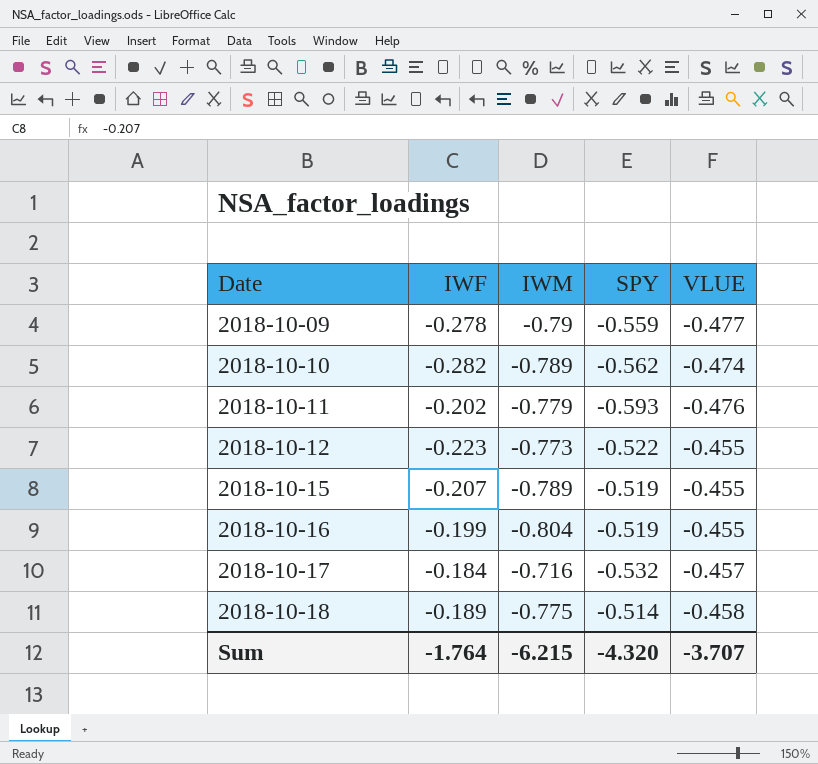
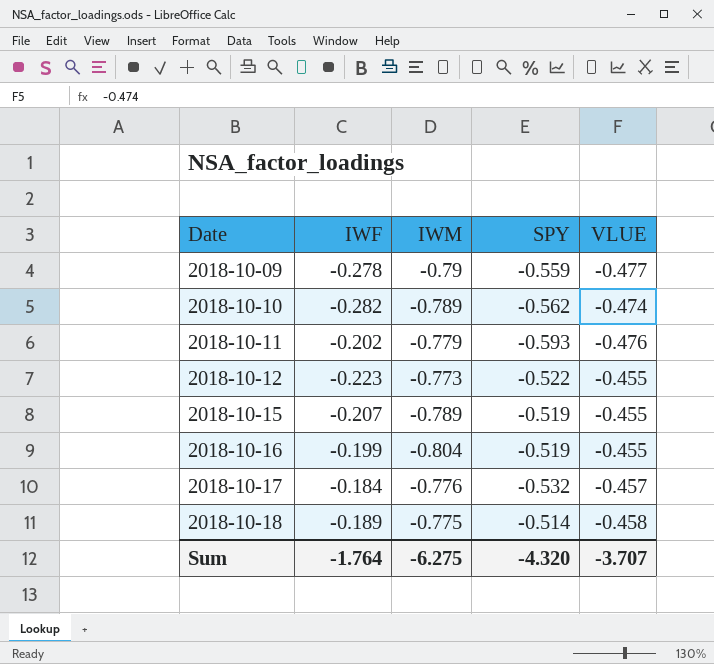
2018-10-17 | IWM: -0.716 -> -0.776
Sum | IWM: -6.215 -> -6.275

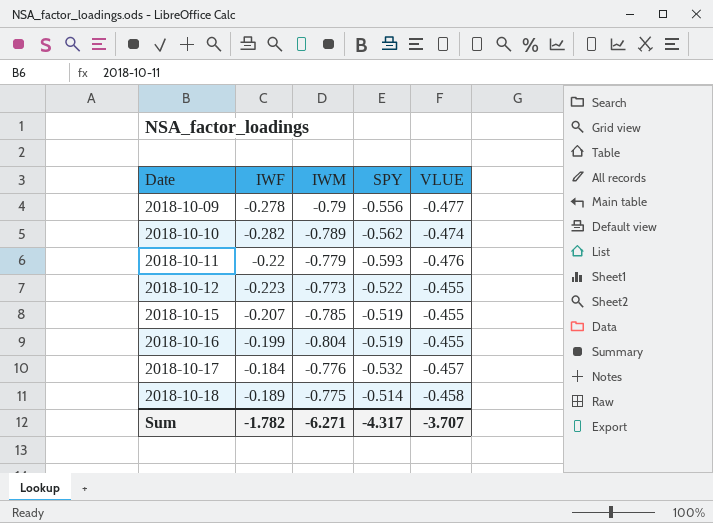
2018-10-09 | SPY: -0.559 -> -0.556
2018-10-11 | IWF: -0.202 -> -0.22
2018-10-15 | IWM: -0.789 -> -0.785
Sum | IWF: -1.764 -> -1.782
Sum | IWM: -6.275 -> -6.271
Sum | SPY: -4.320 -> -4.317

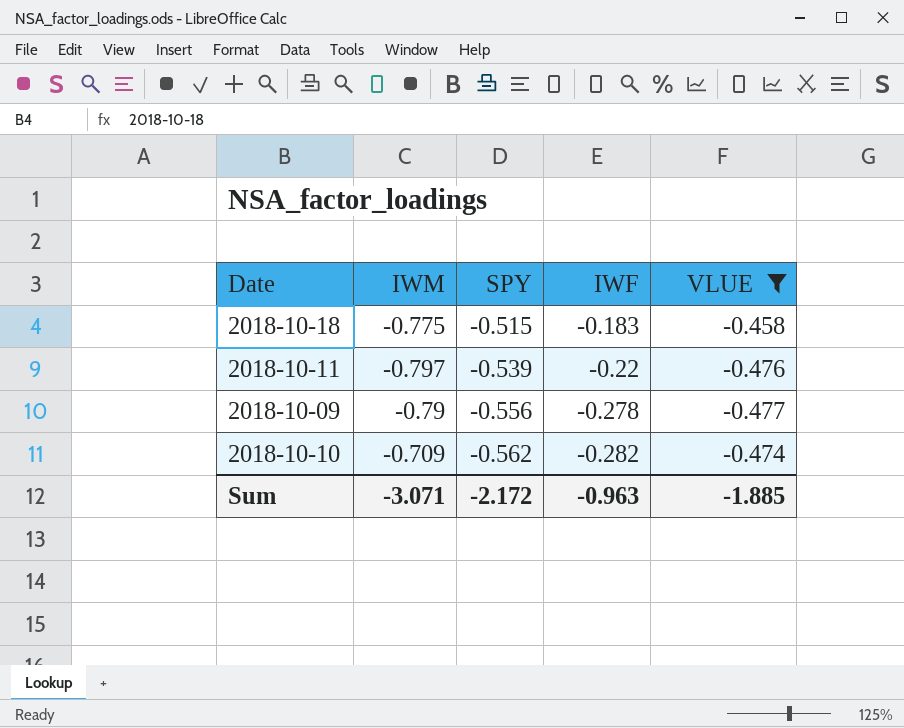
filter: none -> VLUE <= -0.458
row order: Date ascending -> SPY descending
column IWF | position: 2 -> 4
2018-10-18 | SPY: -0.514 -> -0.515
2018-10-18 | IWF: -0.189 -> -0.183
2018-10-11 | IWM: -0.779 -> -0.797
2018-10-11 | SPY: -0.593 -> -0.539
2018-10-10 | IWM: -0.789 -> -0.709
Sum | IWM: -6.271 -> -3.071
Sum | SPY: -4.317 -> -2.172
Sum | IWF: -1.782 -> -0.963
Sum | VLUE: -3.707 -> -1.885

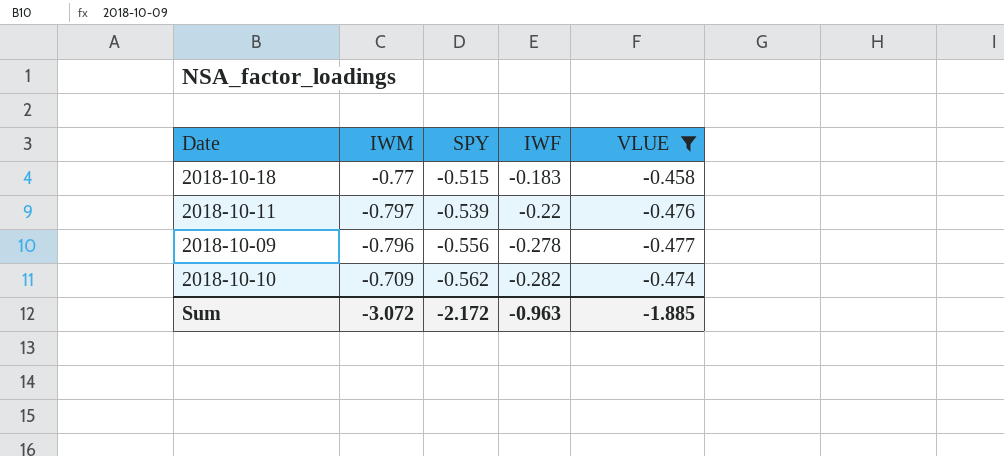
2018-10-18 | IWM: -0.775 -> -0.77
2018-10-09 | IWM: -0.79 -> -0.796
Sum | IWM: -3.071 -> -3.072

